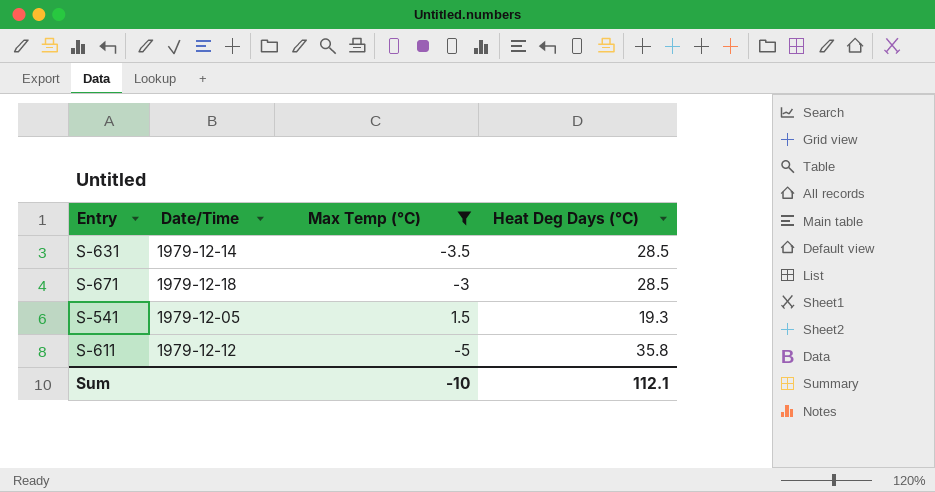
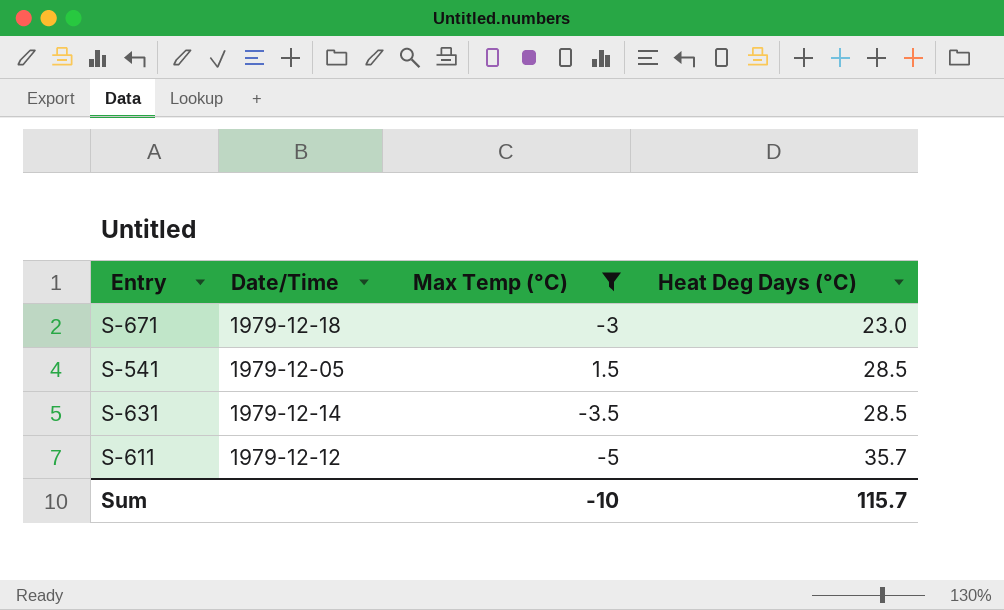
row order: none -> Heat Deg Days (°C) ascending
S-671 | Heat Deg Days (°C): 28.5 -> 23.0
S-541 | Heat Deg Days (°C): 19.3 -> 28.5
S-611 | Heat Deg Days (°C): 35.8 -> 35.7
Sum | Heat Deg Days (°C): 112.1 -> 115.7

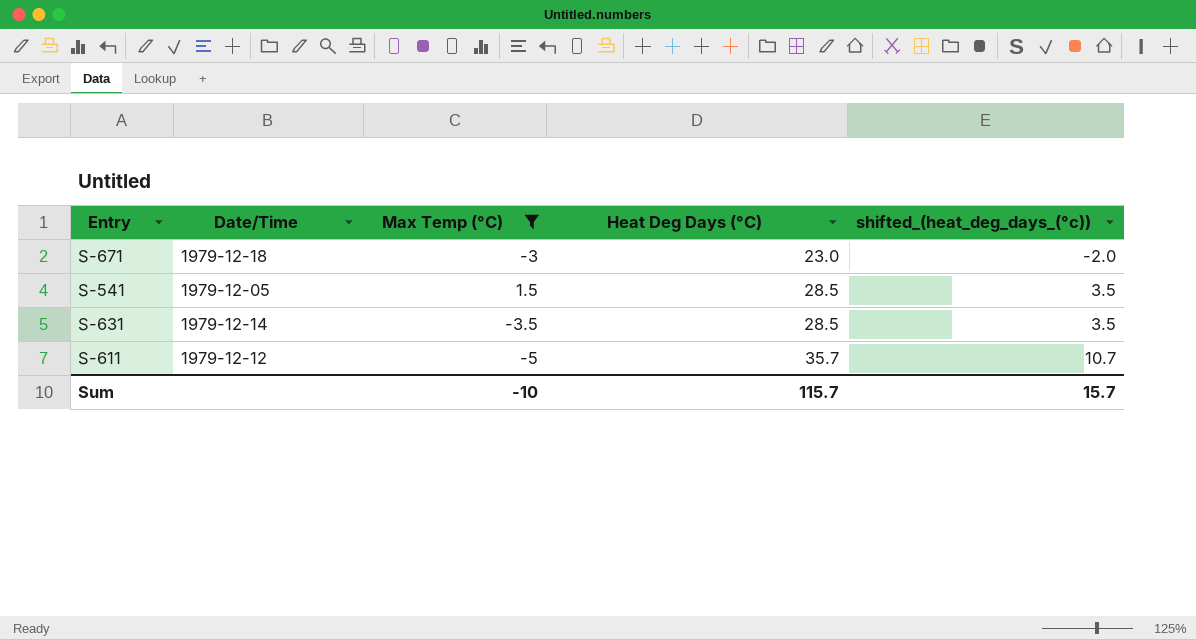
column shifted_(heat_deg_days_(°c)) | formula: none -> [Heat Deg Days (°C)] - 25

